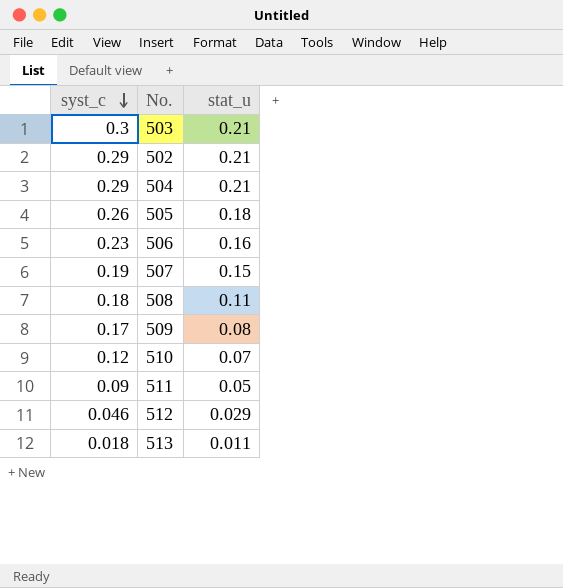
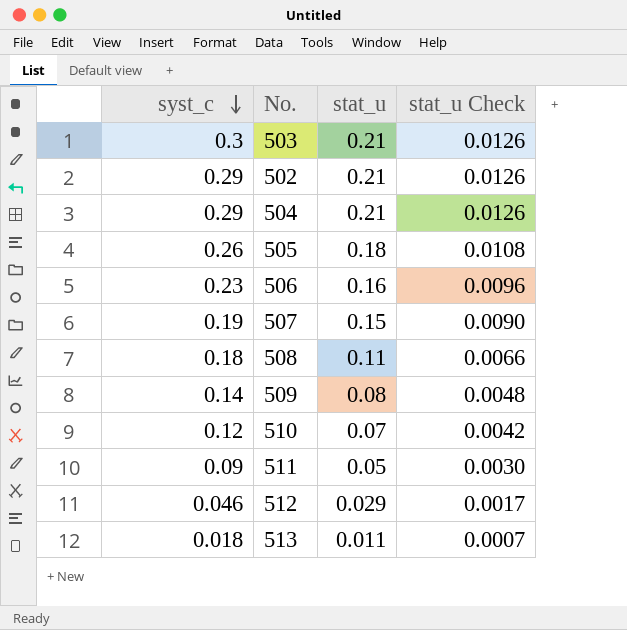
column stat_u Check | formula: none -> [stat_u] * 0.06
509 | syst_c: 0.17 -> 0.14

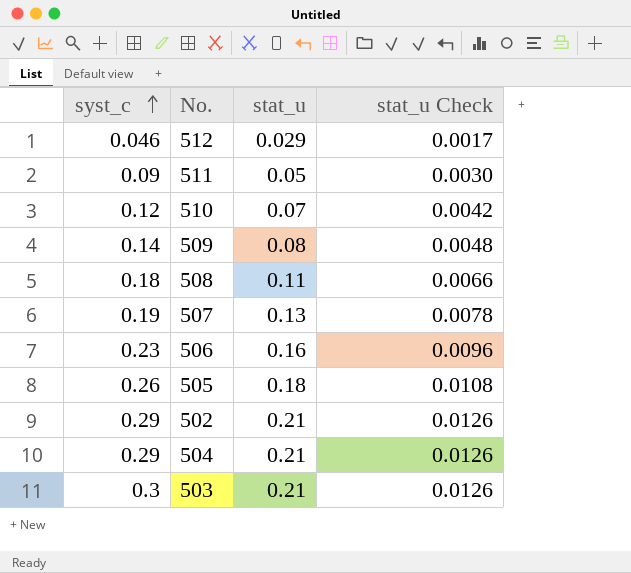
row order: syst_c descending -> syst_c ascending
row 513: 0.018 | 0.011 | 0.0007 -> none
507 | stat_u: 0.15 -> 0.13
507 | stat_u Check: 0.0090 -> 0.0078

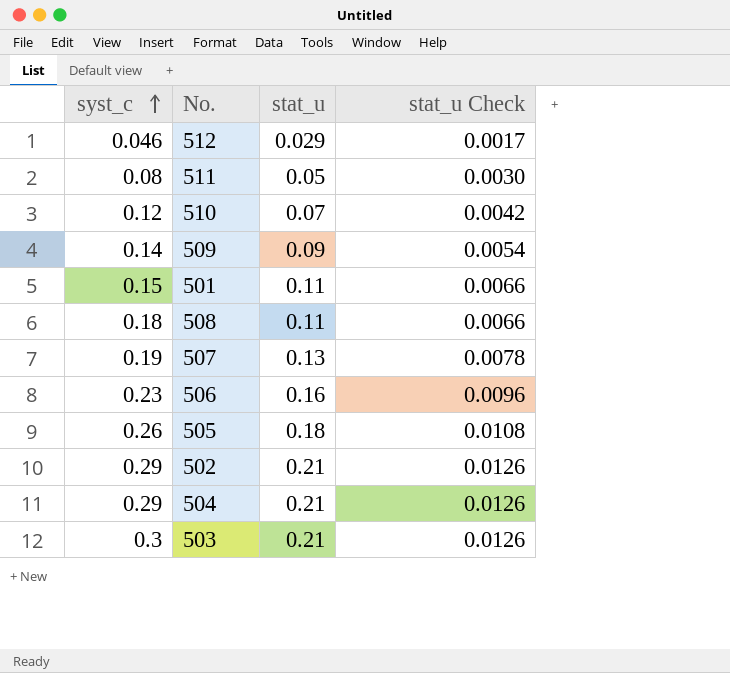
511 | syst_c: 0.09 -> 0.08
509 | stat_u: 0.08 -> 0.09
509 | stat_u Check: 0.0048 -> 0.0054
row 501: none -> 0.15 | 0.11 | 0.0066

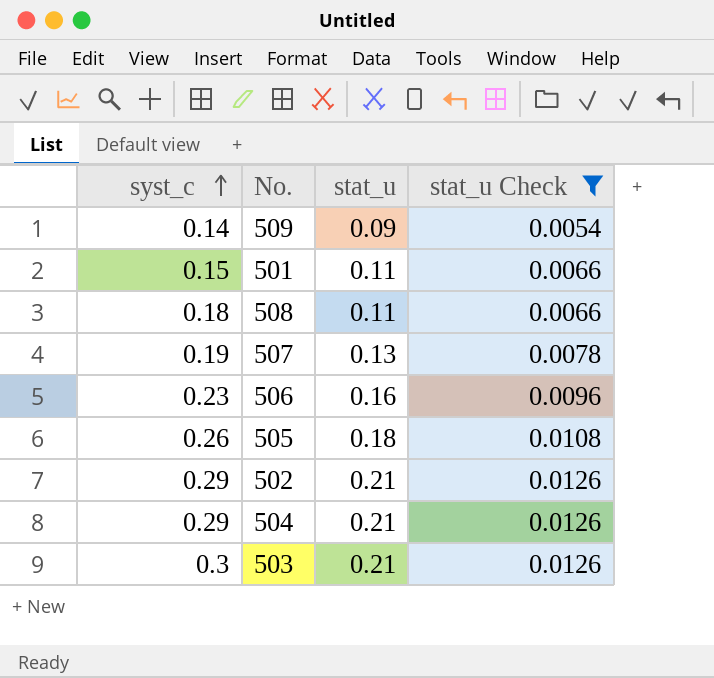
filter: none -> stat_u Check >= 0.0054

